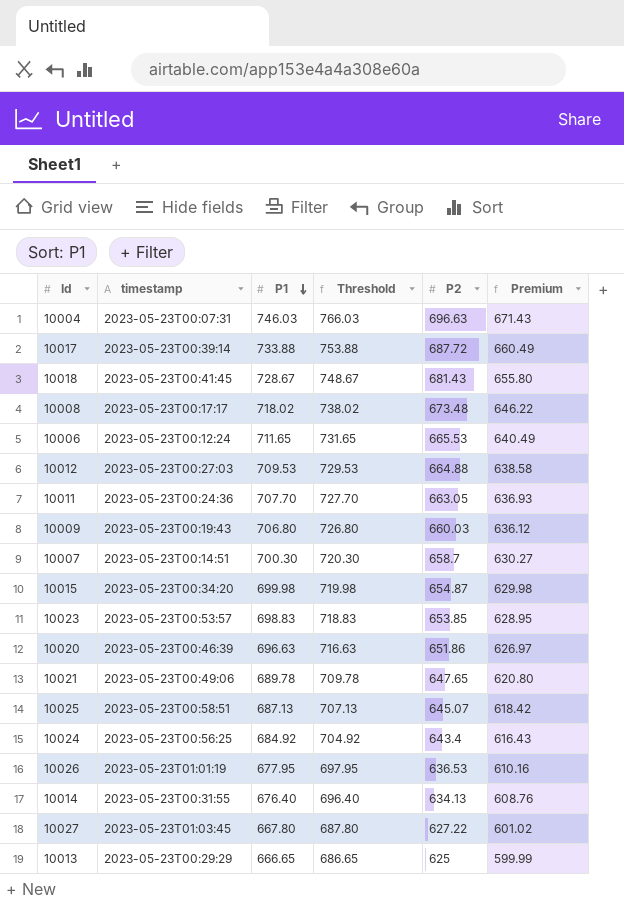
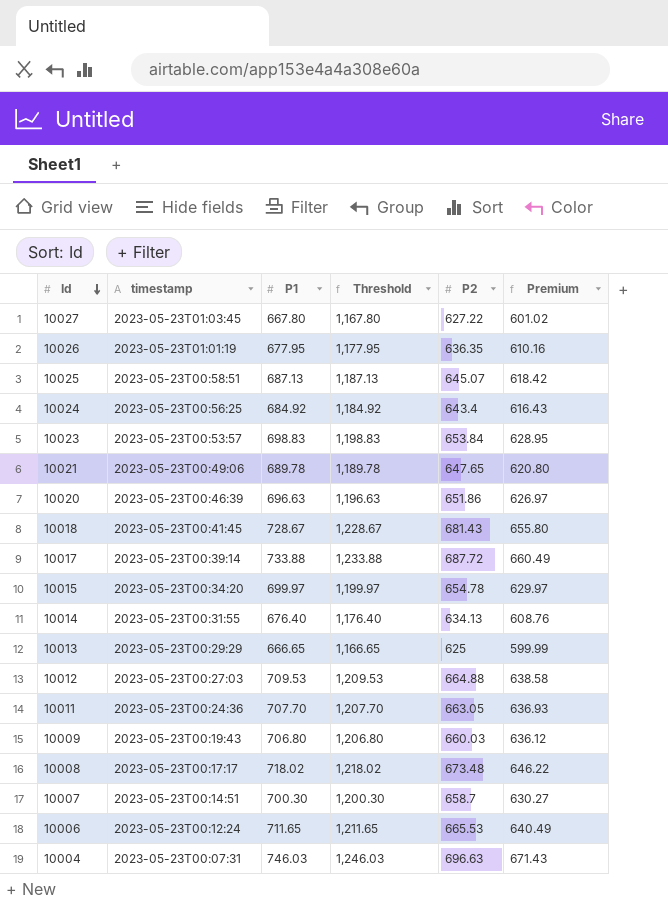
row order: P1 descending -> Id descending
column Threshold | formula: [P1] + 20 -> [P1] + 500
10026 | P2: 636.53 -> 636.35
10023 | P2: 653.85 -> 653.84
10015 | P1: 699.98 -> 699.97
10015 | P2: 654.87 -> 654.78
10015 | Premium: 629.98 -> 629.97

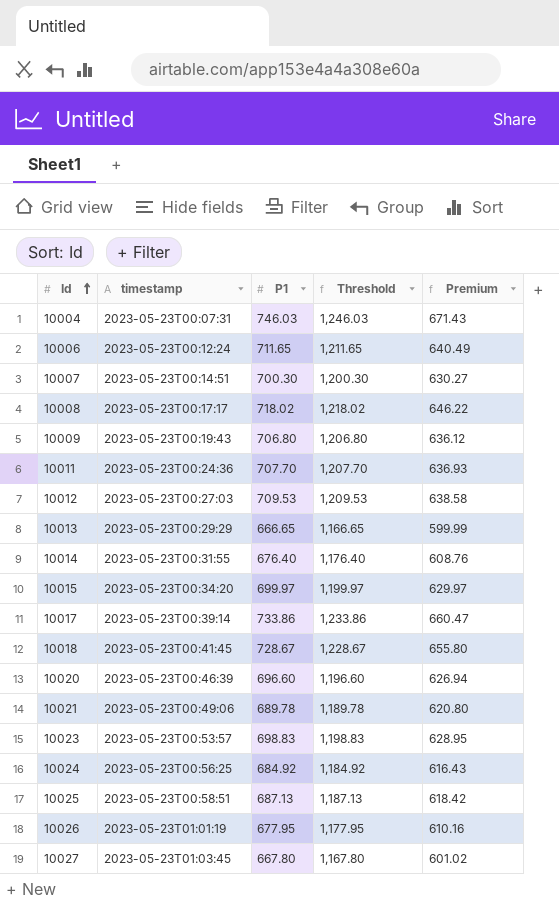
row order: Id descending -> Id ascending
column P2 | position: 5 -> none
10017 | P1: 733.88 -> 733.86
10017 | Threshold: 1,233.88 -> 1,233.86
10017 | Premium: 660.49 -> 660.47
10020 | P1: 696.63 -> 696.60
10020 | Threshold: 1,196.63 -> 1,196.60
10020 | Premium: 626.97 -> 626.94

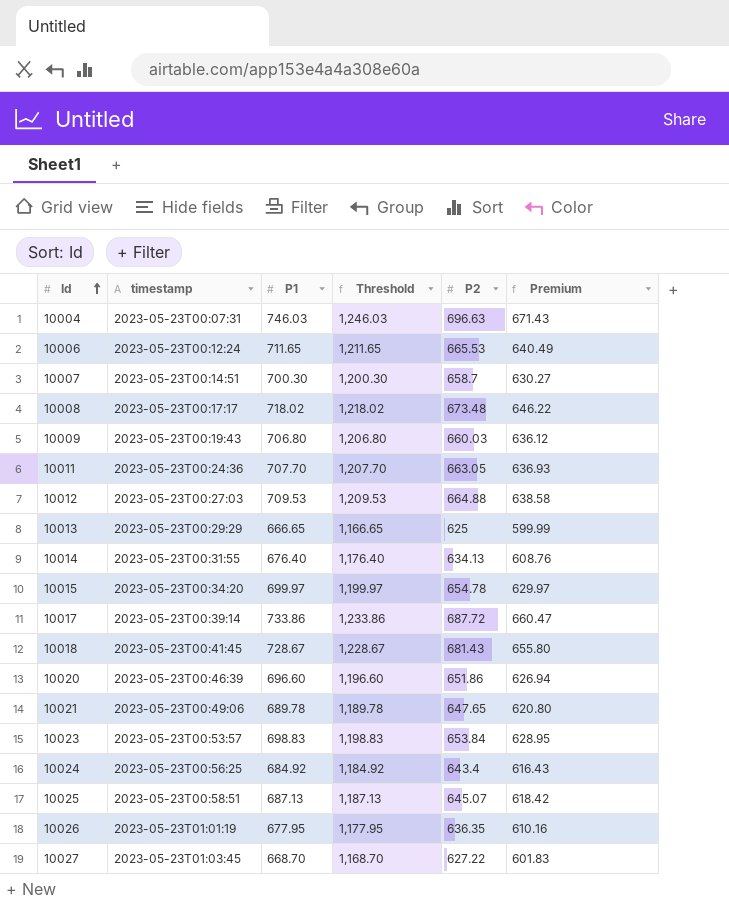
column P2 | position: none -> 5
10027 | P1: 667.80 -> 668.70
10027 | Threshold: 1,167.80 -> 1,168.70
10027 | Premium: 601.02 -> 601.83

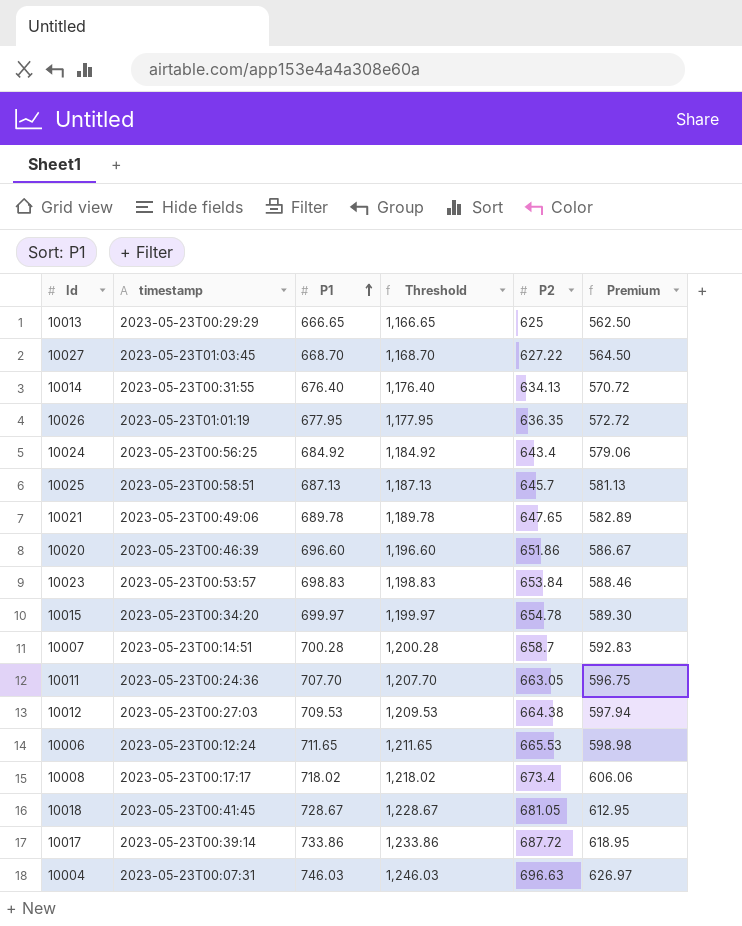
row order: Id ascending -> P1 ascending
column Premium | formula: [P1] * 0.9 -> [P2] * 0.9
row 10009: 2023-05-23T00:19:43 | 706.80 | 1,206.80 | 660.03 | 636.12 -> none
10025 | P2: 645.07 -> 645.7
10007 | P1: 700.30 -> 700.28
10007 | Threshold: 1,200.30 -> 1,200.28
10012 | P2: 664.88 -> 664.38
10008 | P2: 673.48 -> 673.4
10018 | P2: 681.43 -> 681.05

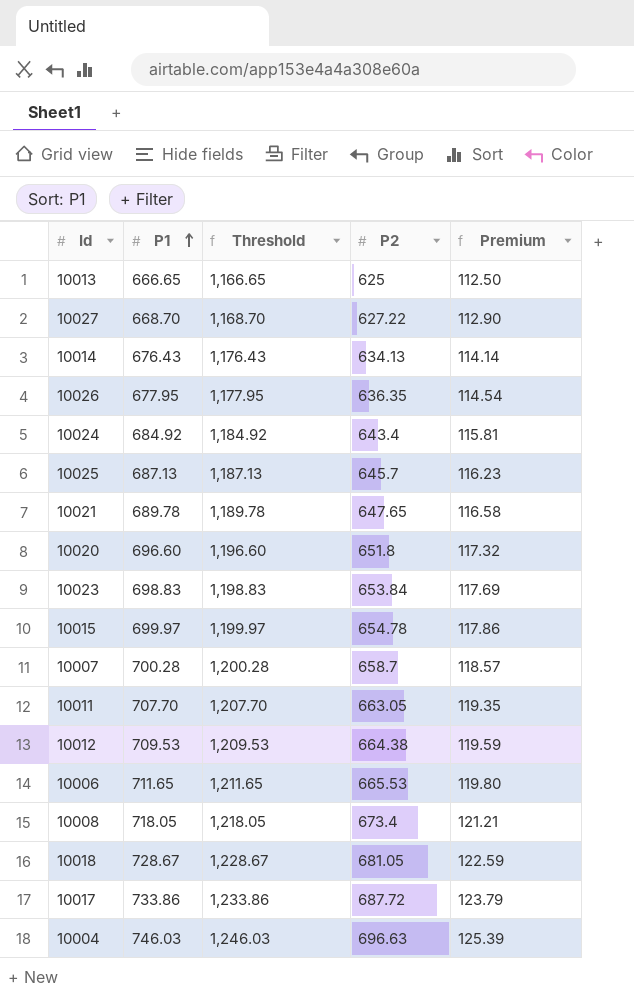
column timestamp | position: 2 -> none
column Premium | formula: [P2] * 0.9 -> [P2] * 0.18
10014 | P1: 676.40 -> 676.43
10014 | Threshold: 1,176.40 -> 1,176.43
10020 | P2: 651.86 -> 651.8
10008 | P1: 718.02 -> 718.05
10008 | Threshold: 1,218.02 -> 1,218.05

